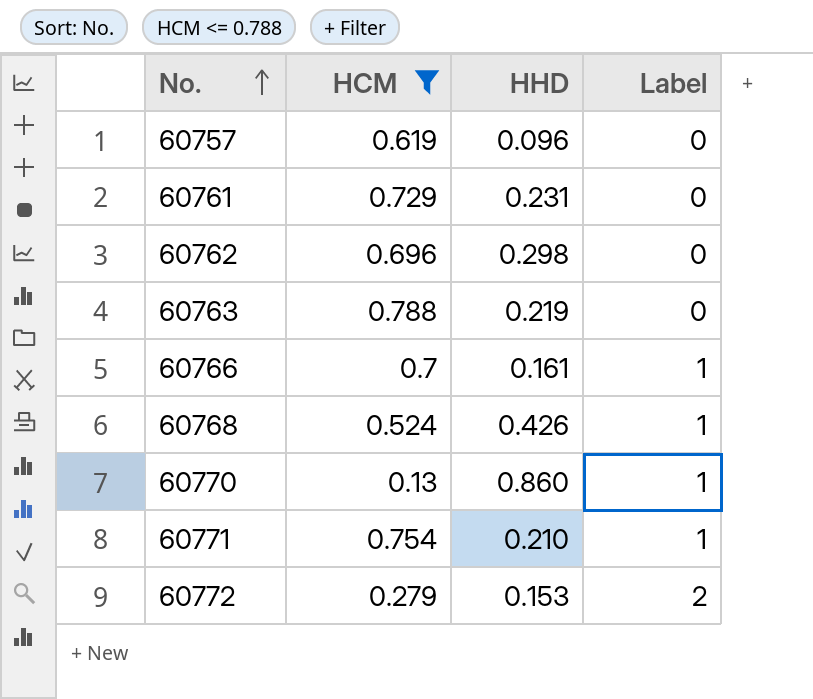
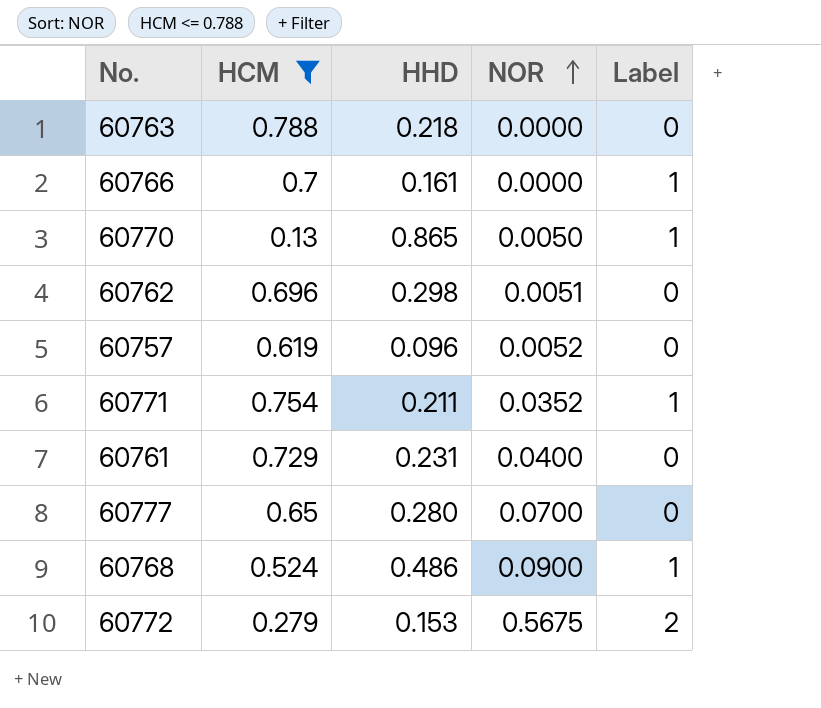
row order: No. ascending -> NOR ascending
column NOR | position: none -> 4
60763 | HHD: 0.219 -> 0.218
60770 | HHD: 0.860 -> 0.865
60771 | HHD: 0.210 -> 0.211
row 60777: none -> 0.65 | 0.280 | 0.0700 | 0
60768 | HHD: 0.426 -> 0.486

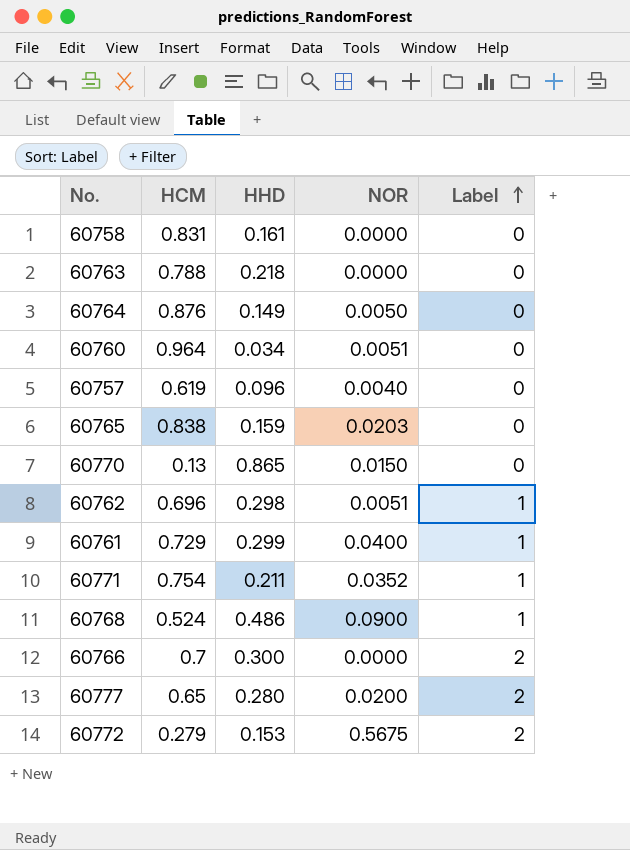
filter: HCM <= 0.788 -> none
row order: NOR ascending -> Label ascending
60757 | NOR: 0.0052 -> 0.0040
60770 | NOR: 0.0050 -> 0.0150
60770 | Label: 1 -> 0
60762 | Label: 0 -> 1
60761 | HHD: 0.231 -> 0.299
60761 | Label: 0 -> 1
60766 | HHD: 0.161 -> 0.300
60766 | Label: 1 -> 2
60777 | NOR: 0.0700 -> 0.0200
60777 | Label: 0 -> 2

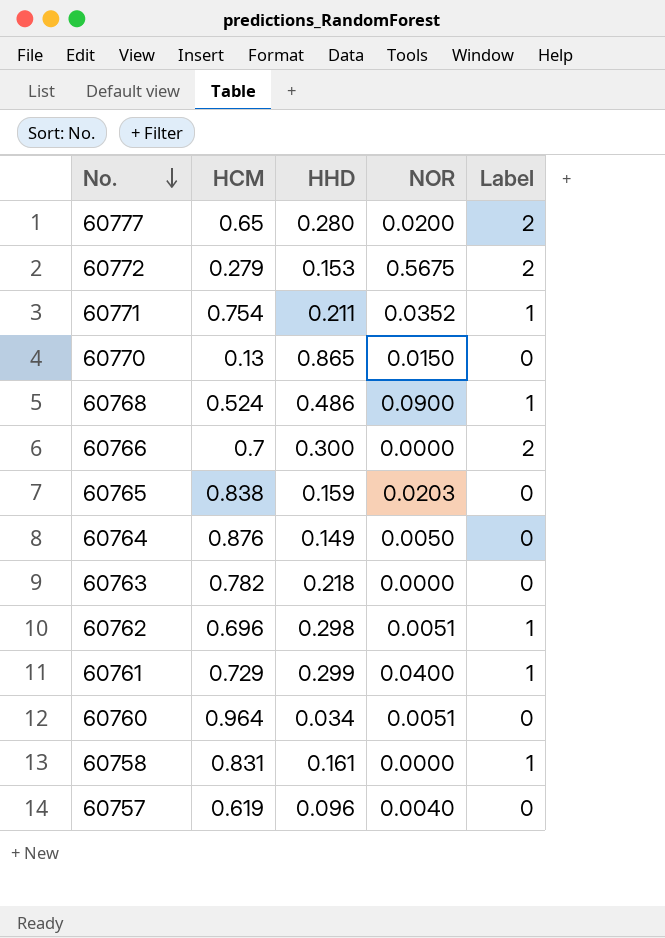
row order: Label ascending -> No. descending
60763 | HCM: 0.788 -> 0.782
60758 | Label: 0 -> 1

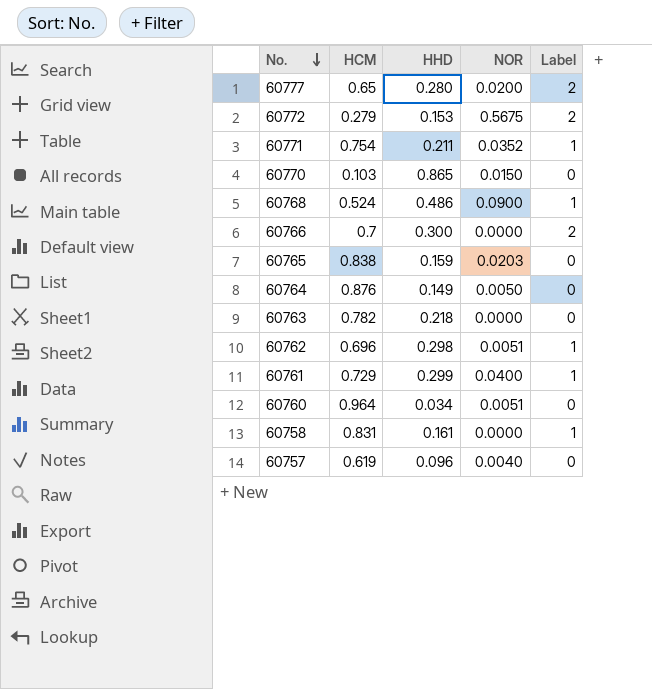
60770 | HCM: 0.13 -> 0.103

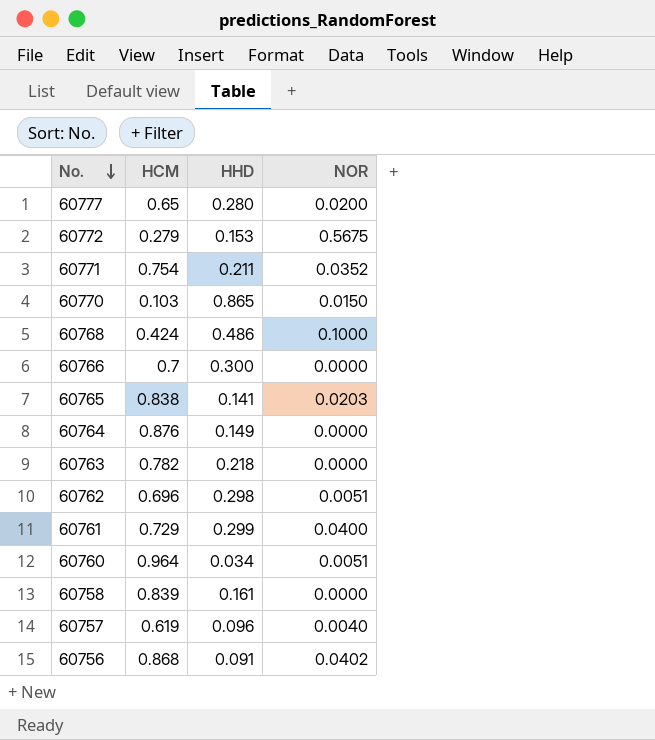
column Label | position: 5 -> none
60768 | HCM: 0.524 -> 0.424
60768 | NOR: 0.0900 -> 0.1000
60765 | HHD: 0.159 -> 0.141
60764 | NOR: 0.0050 -> 0.0000
60758 | HCM: 0.831 -> 0.839
row 60756: none -> 0.868 | 0.091 | 0.0402

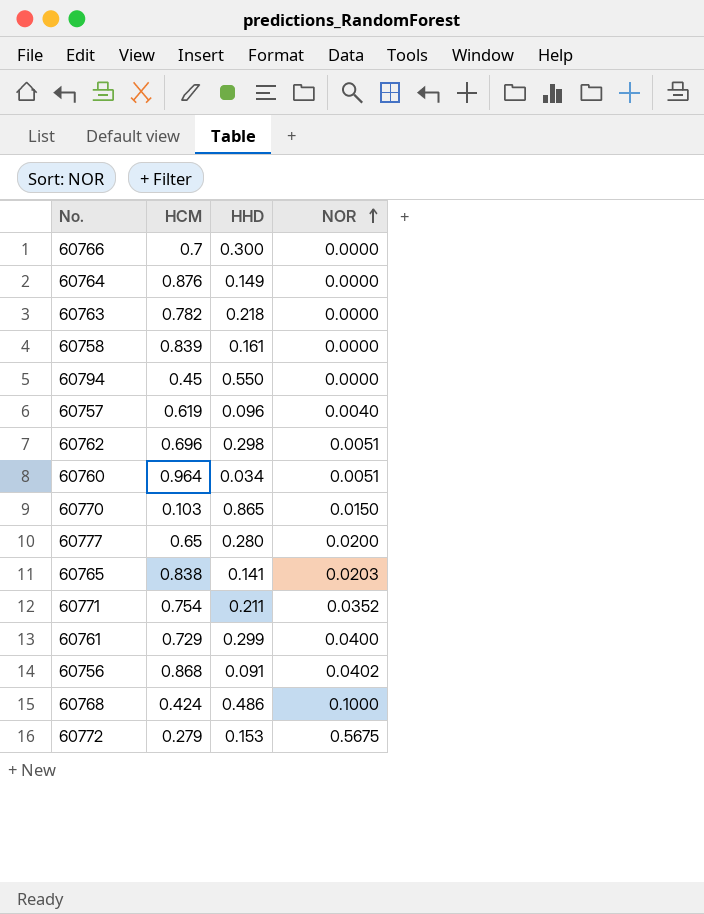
row order: No. descending -> NOR ascending
row 60794: none -> 0.45 | 0.550 | 0.0000

